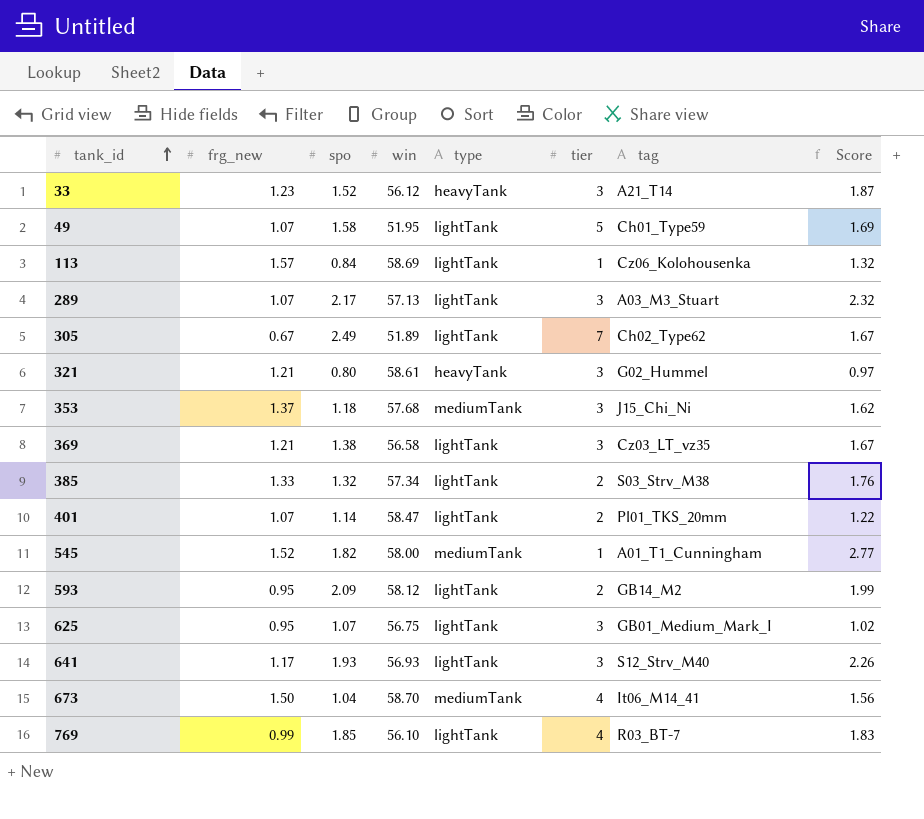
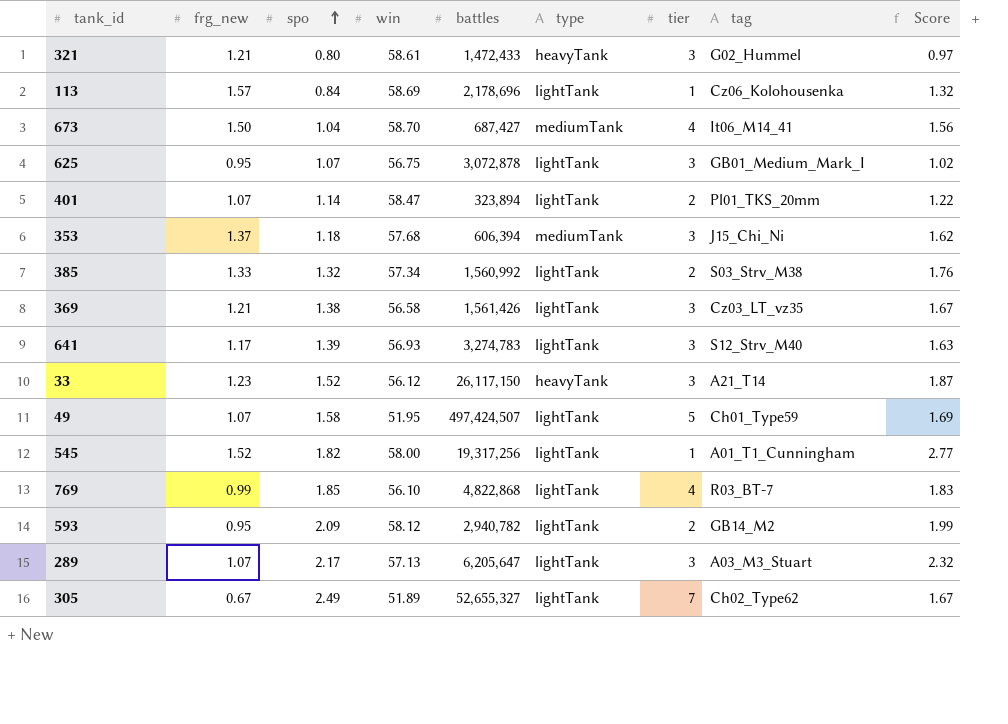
row order: tank_id ascending -> spo ascending
column battles | position: none -> 5
641 | spo: 1.93 -> 1.39
641 | Score: 2.26 -> 1.63
545 | type: mediumTank -> lightTank

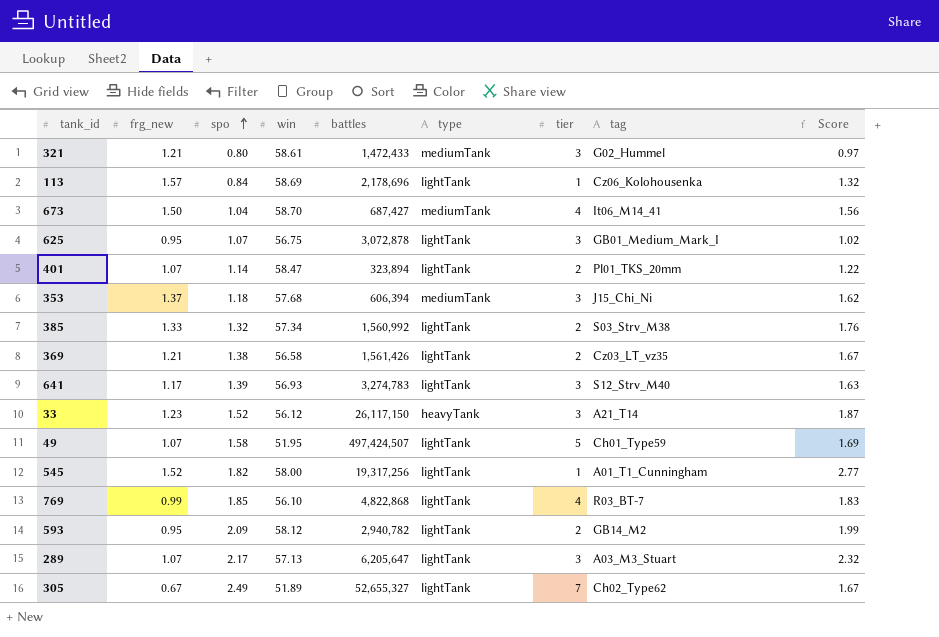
321 | type: heavyTank -> mediumTank
369 | tier: 3 -> 2

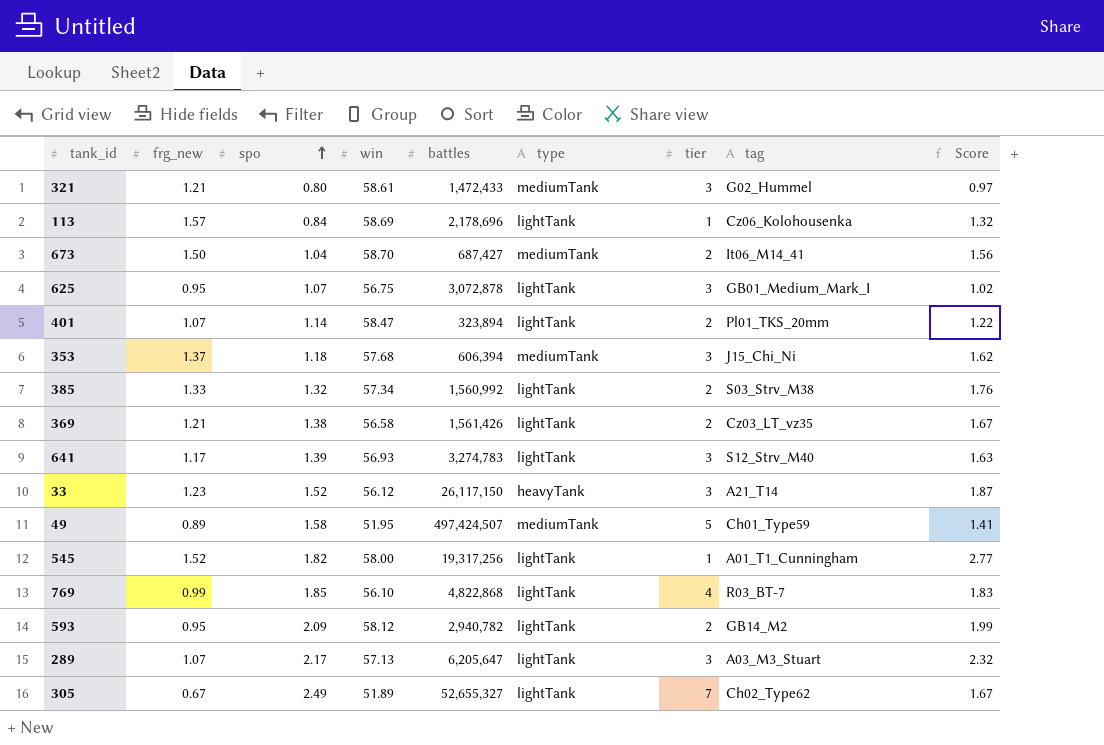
673 | tier: 4 -> 2
49 | frg_new: 1.07 -> 0.89
49 | type: lightTank -> mediumTank
49 | Score: 1.69 -> 1.41

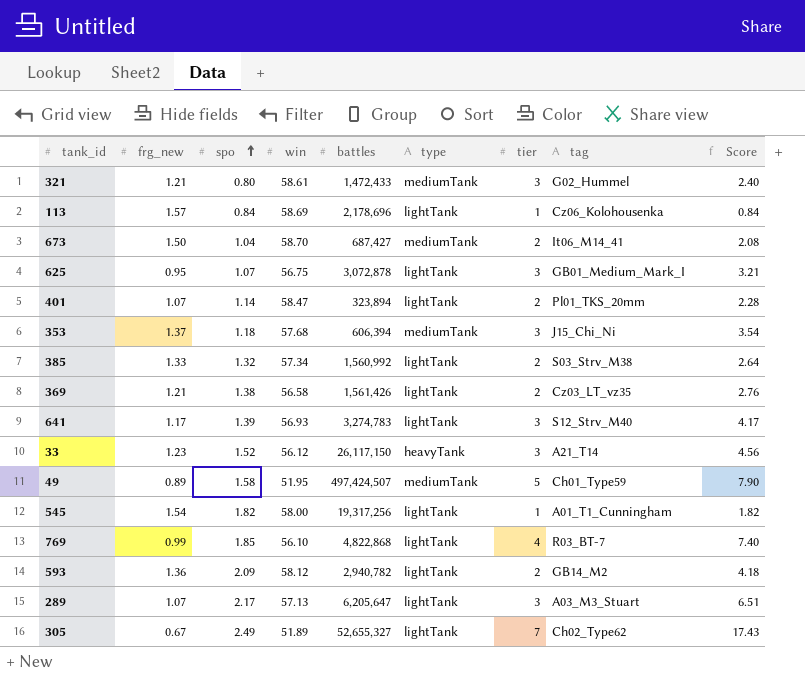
column Score | formula: [frg_new] * [spo] -> [spo] * [tier]
545 | frg_new: 1.52 -> 1.54
593 | frg_new: 0.95 -> 1.36

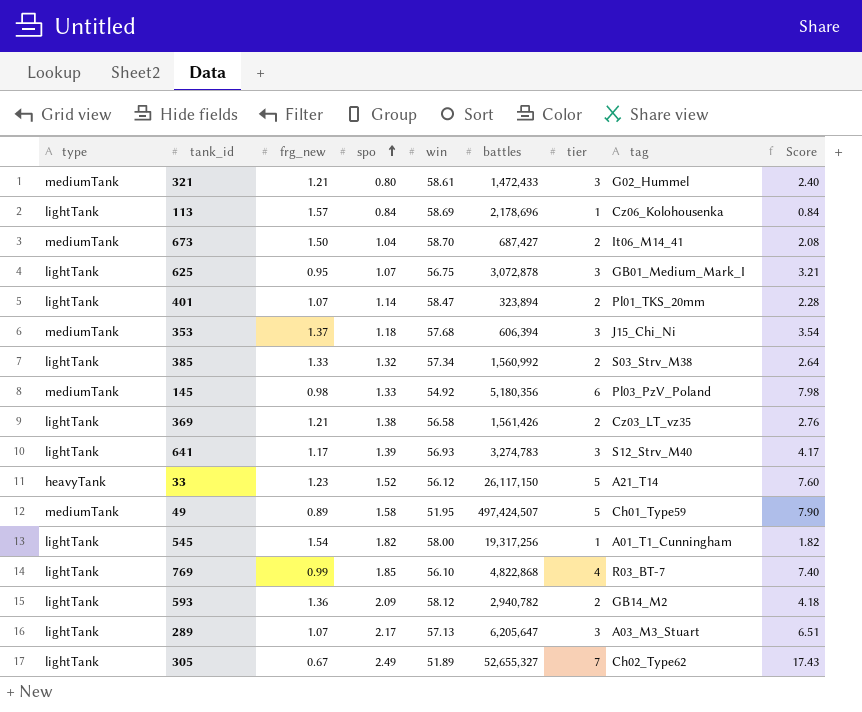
column type | position: 6 -> 1
row 145: none -> mediumTank | 0.98 | 1.33 | 54.92 | 5,180,356 | 6 | Pl03_PzV_Poland | 7.98
33 | tier: 3 -> 5
33 | Score: 4.56 -> 7.60

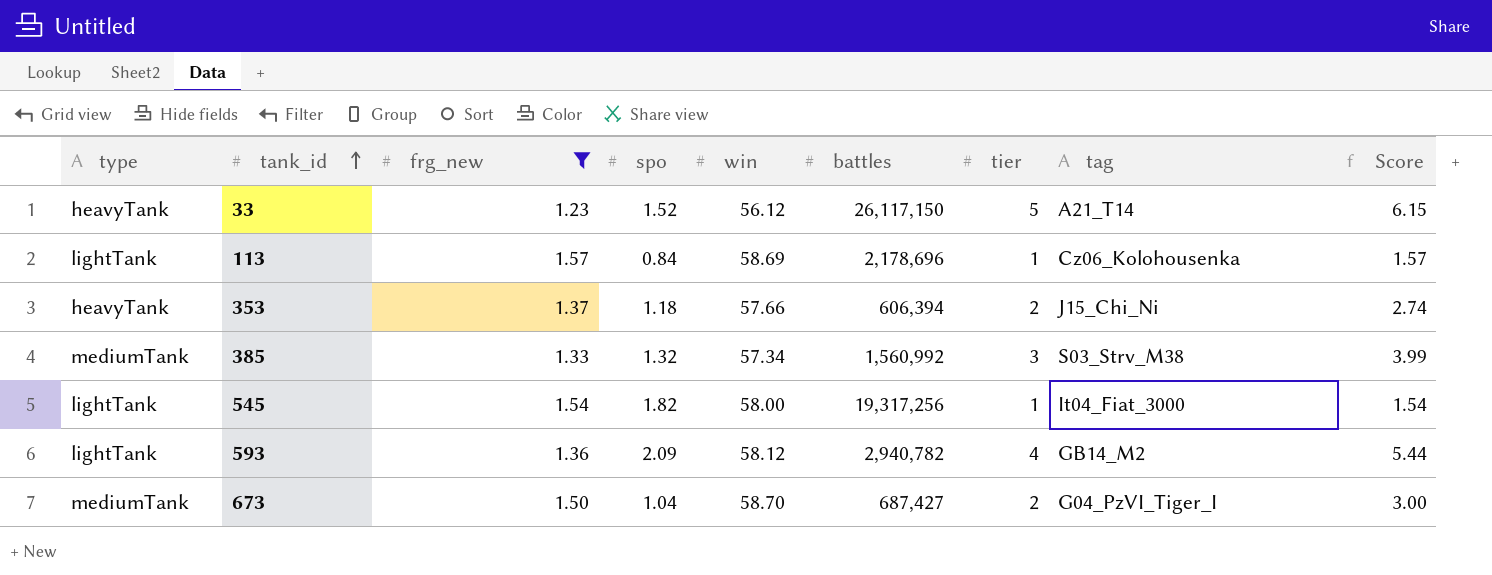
filter: none -> frg_new >= 1.23
row order: spo ascending -> tank_id ascending
column Score | formula: [spo] * [tier] -> [frg_new] * [tier]
353 | type: mediumTank -> heavyTank
353 | win: 57.68 -> 57.66
353 | tier: 3 -> 2
385 | type: lightTank -> mediumTank
385 | tier: 2 -> 3
545 | tag: A01_T1_Cunningham -> It04_Fiat_3000
593 | tier: 2 -> 4
673 | tag: It06_M14_41 -> G04_PzVI_Tiger_I

